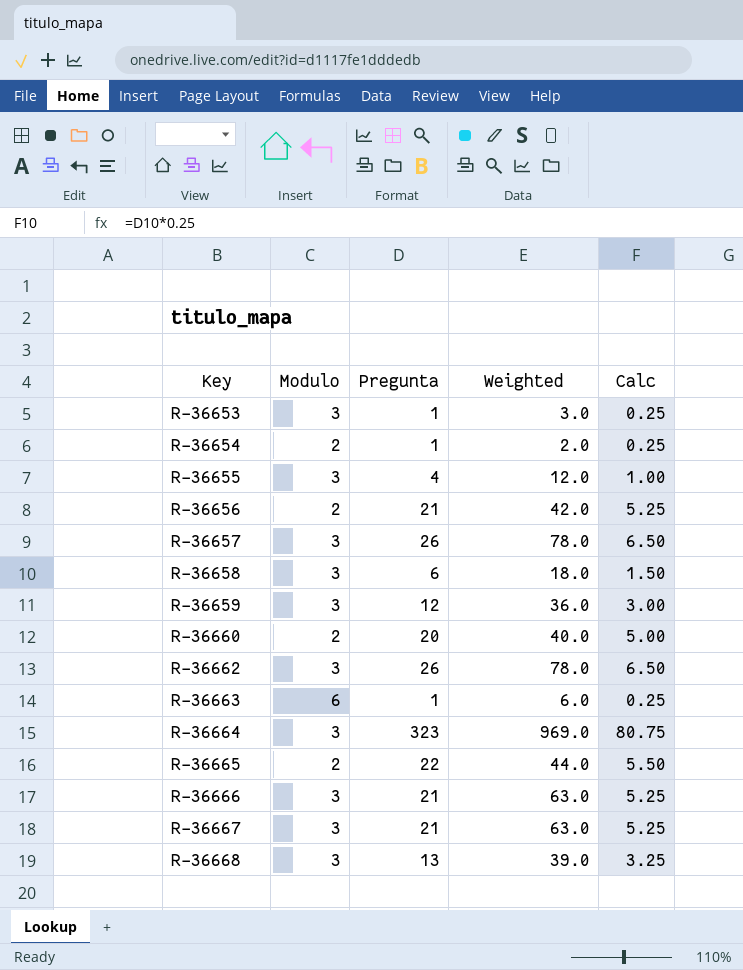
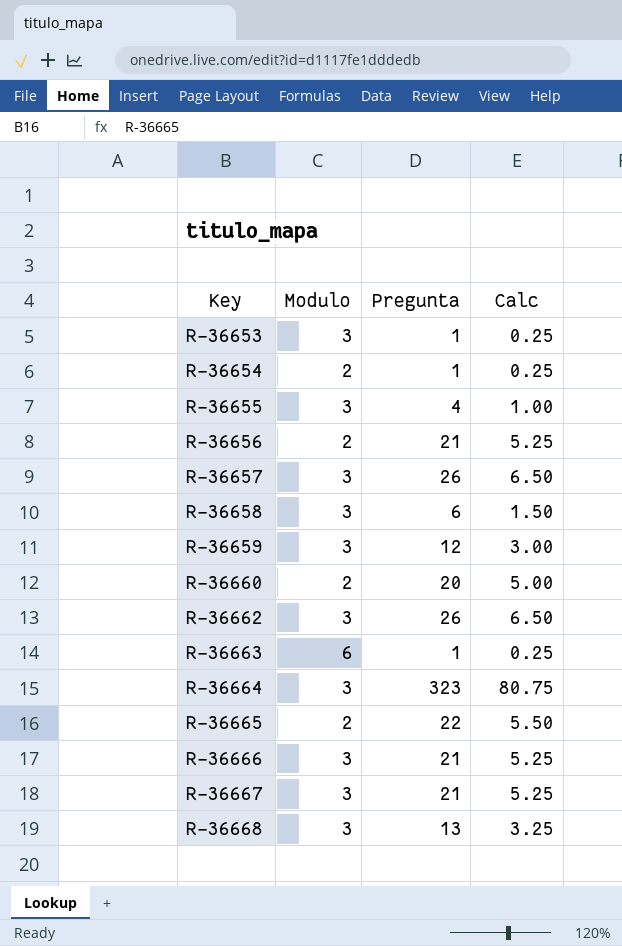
column Weighted | formula: [Modulo] * [Pregunta] -> none

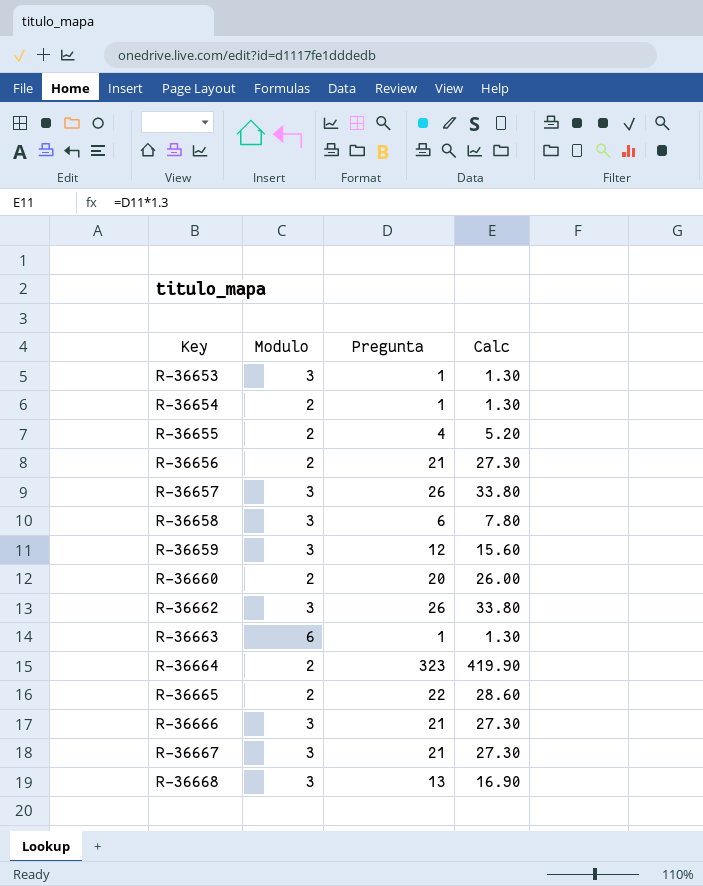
column Calc | formula: [Pregunta] * 0.25 -> [Pregunta] * 1.3
R-36655 | Modulo: 3 -> 2
R-36664 | Modulo: 3 -> 2

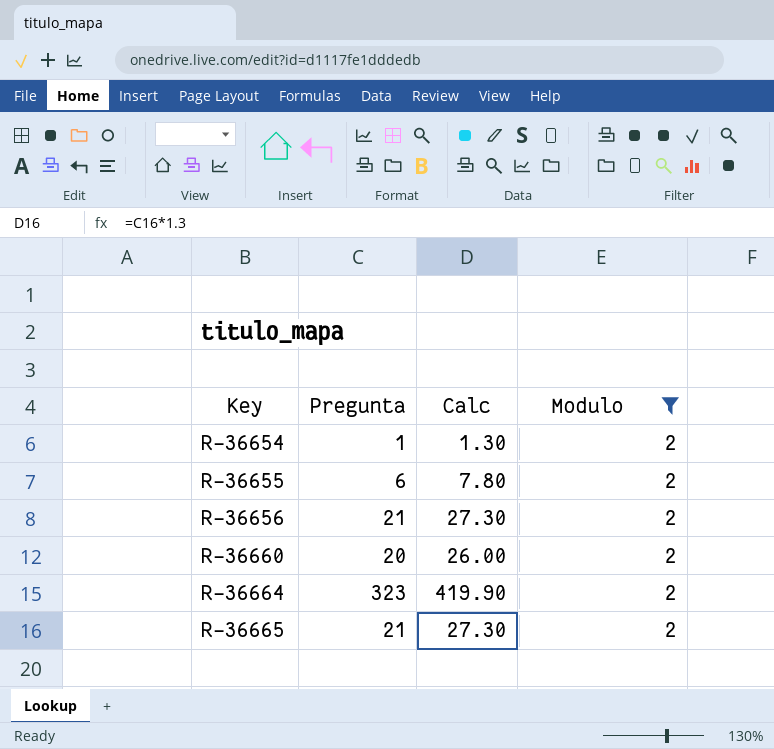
filter: none -> Modulo = 2
column Modulo | position: 2 -> 4
R-36655 | Pregunta: 4 -> 6
R-36655 | Calc: 5.20 -> 7.80
R-36665 | Pregunta: 22 -> 21
R-36665 | Calc: 28.60 -> 27.30

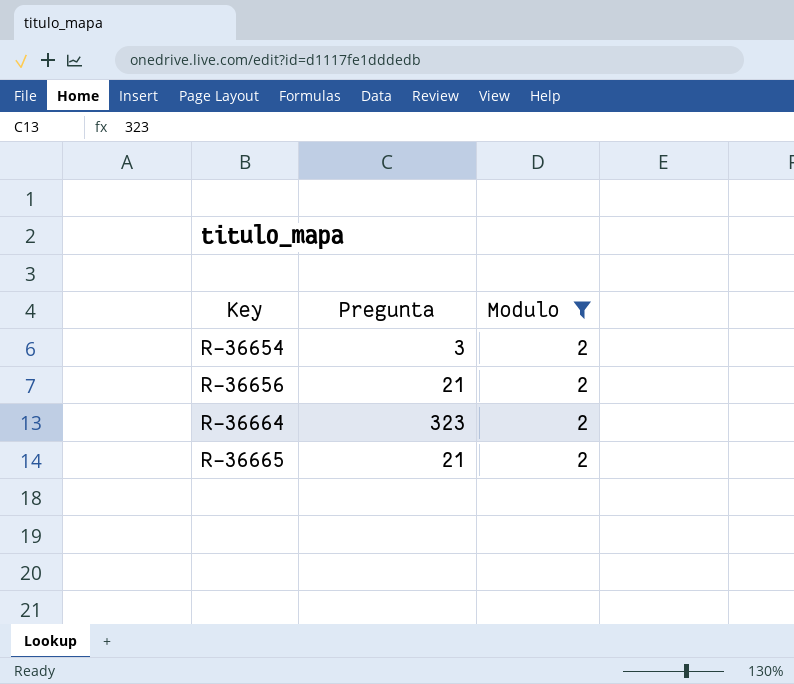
column Calc | formula: [Pregunta] * 1.3 -> none
row R-36655: 6 | 7.80 | 2 -> none
row R-36660: 20 | 26.00 | 2 -> none
R-36654 | Pregunta: 1 -> 3

